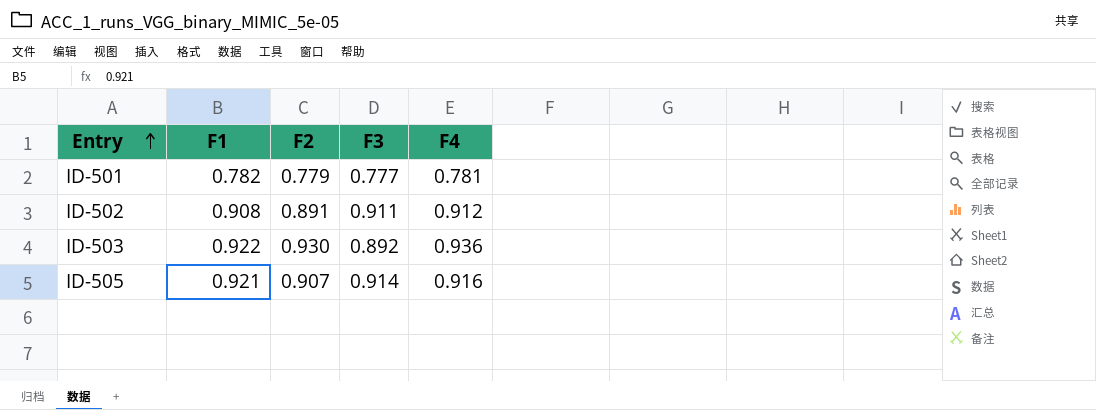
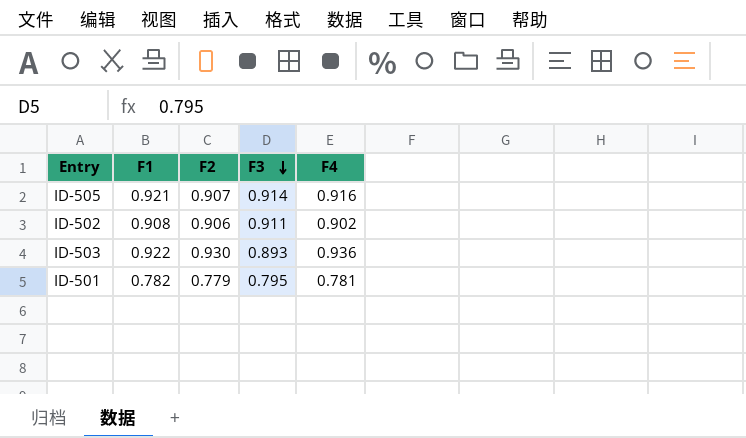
row order: Entry ascending -> F3 descending
ID-502 | F2: 0.891 -> 0.906
ID-502 | F4: 0.912 -> 0.902
ID-503 | F3: 0.892 -> 0.893
ID-501 | F3: 0.777 -> 0.795

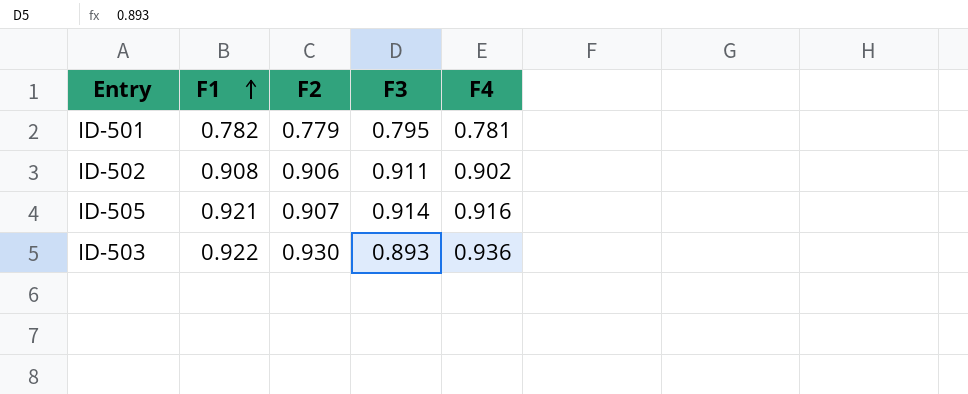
row order: F3 descending -> F1 ascending

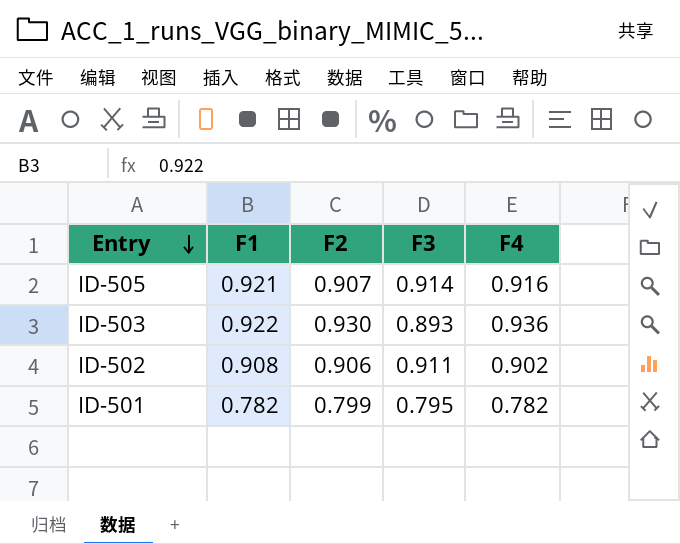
row order: F1 ascending -> Entry descending
ID-501 | F2: 0.779 -> 0.799
ID-501 | F4: 0.781 -> 0.782

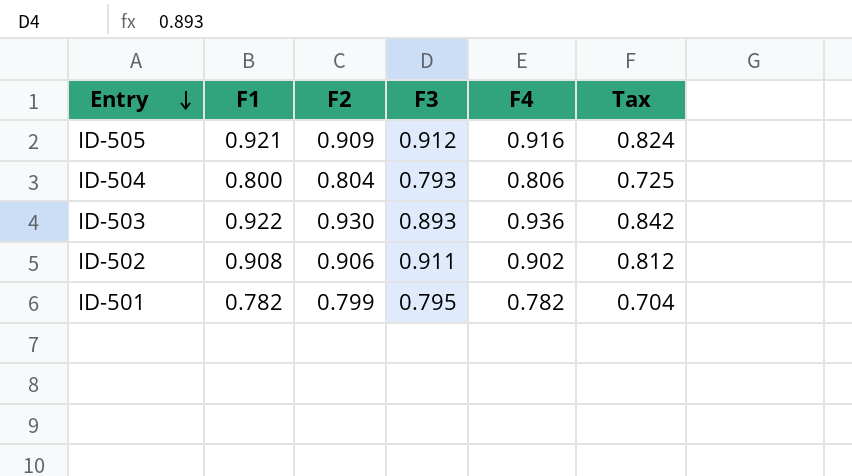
column Tax | formula: none -> [F4] * 0.9
ID-505 | F2: 0.907 -> 0.909
ID-505 | F3: 0.914 -> 0.912
row ID-504: none -> 0.800 | 0.804 | 0.793 | 0.806 | 0.725

